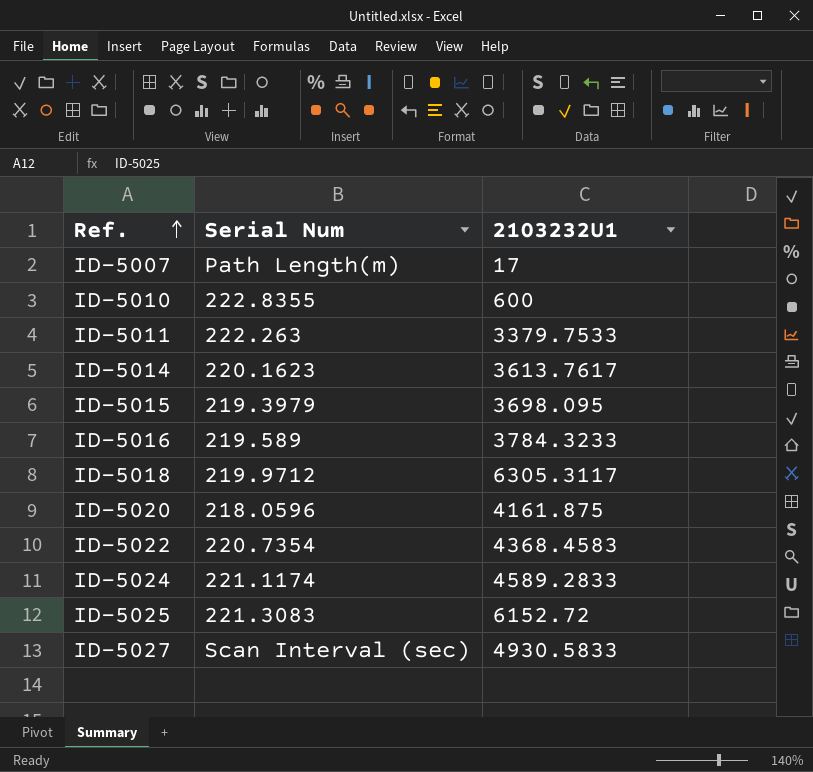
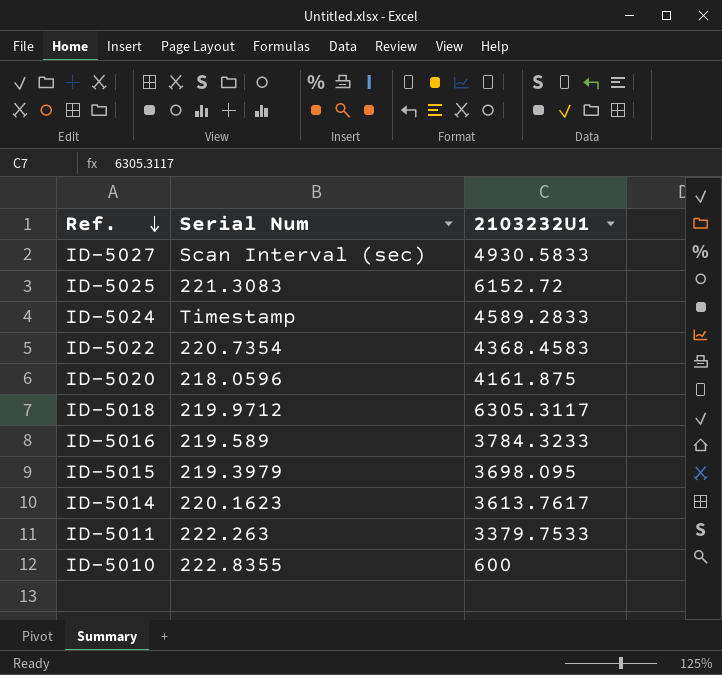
row order: Ref. ascending -> Ref. descending
row ID-5007: Path Length(m) | 17 -> none
ID-5024 | Serial Num: 221.1174 -> Timestamp

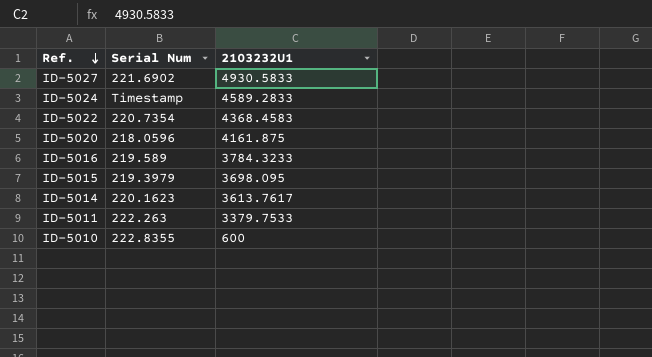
row ID-5025: 221.3083 | 6152.72 -> none
row ID-5018: 219.9712 | 6305.3117 -> none
ID-5027 | Serial Num: Scan Interval (sec) -> 221.6902

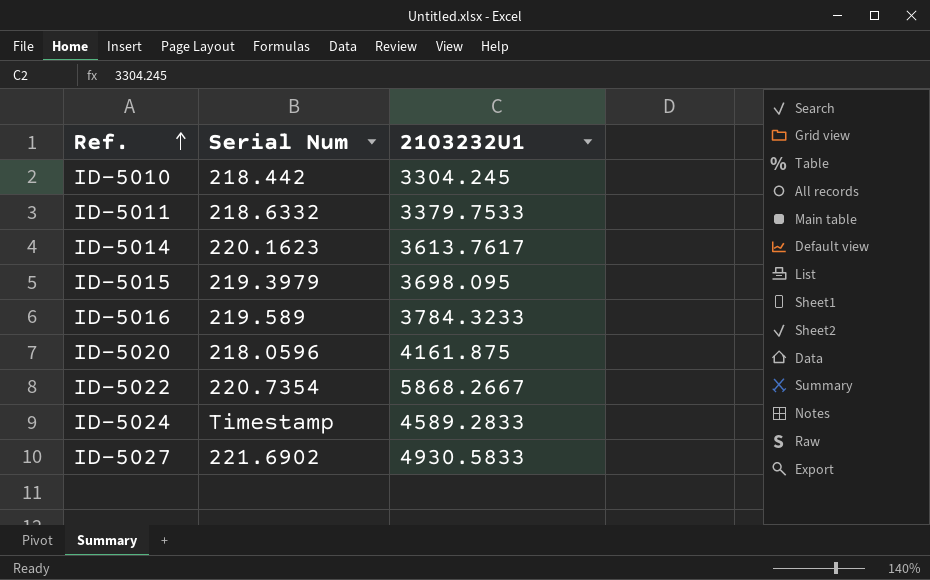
row order: Ref. descending -> Ref. ascending
ID-5010 | Serial Num: 222.8355 -> 218.442
ID-5010 | 2103232U1: 600 -> 3304.245
ID-5011 | Serial Num: 222.263 -> 218.6332
ID-5022 | 2103232U1: 4368.4583 -> 5868.2667

